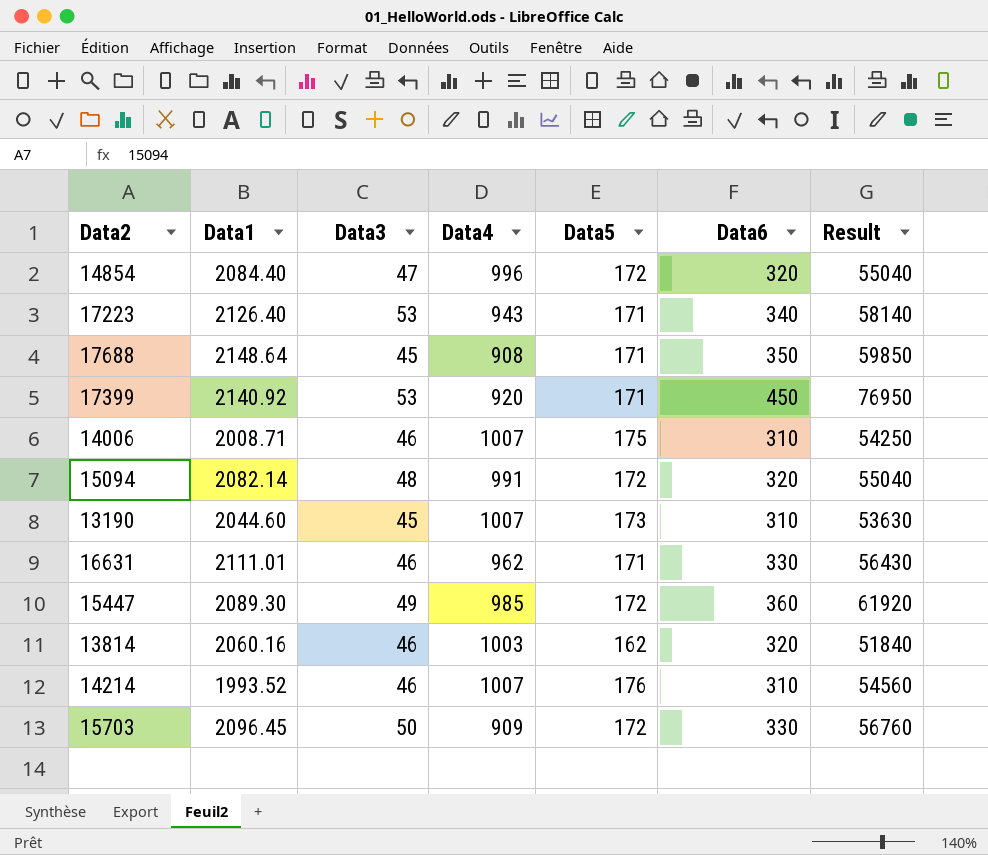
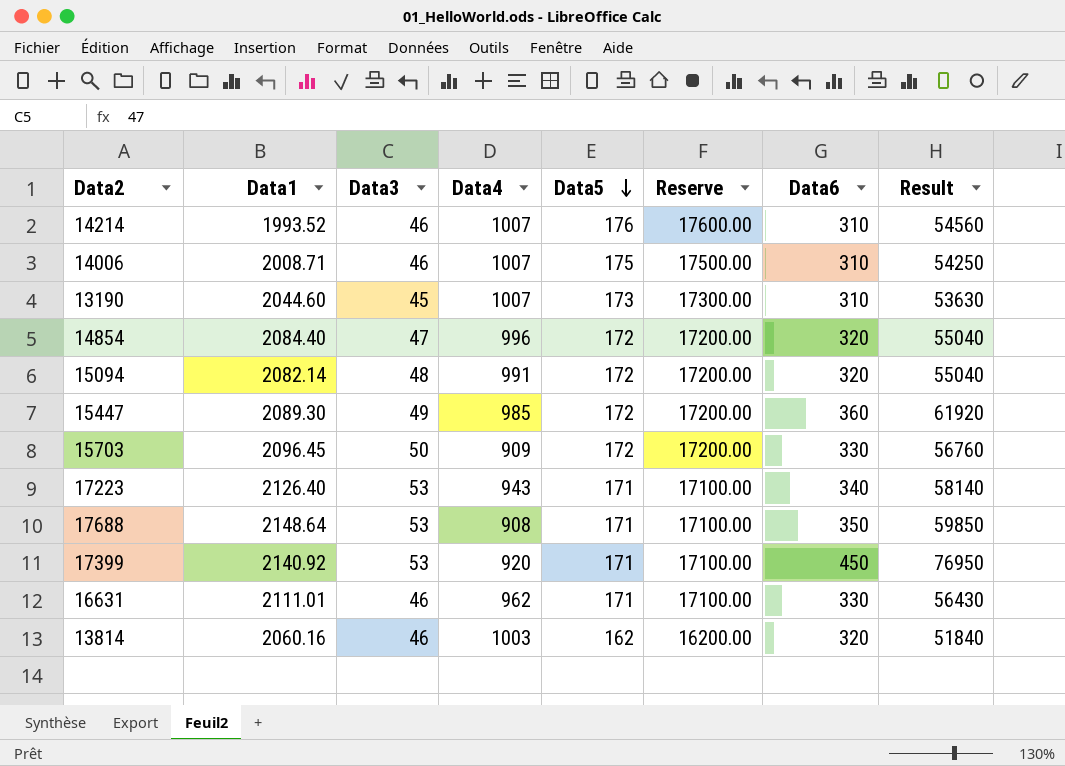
row order: none -> Data5 descending
column Reserve | formula: none -> [Data5] * 100
17688 | Data3: 45 -> 53

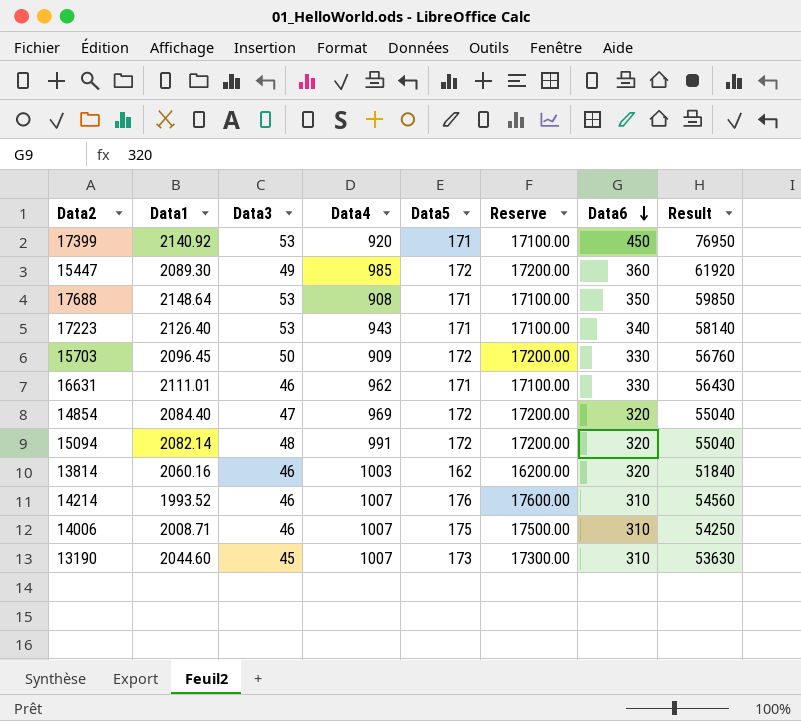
row order: Data5 descending -> Data6 descending
14854 | Data4: 996 -> 969

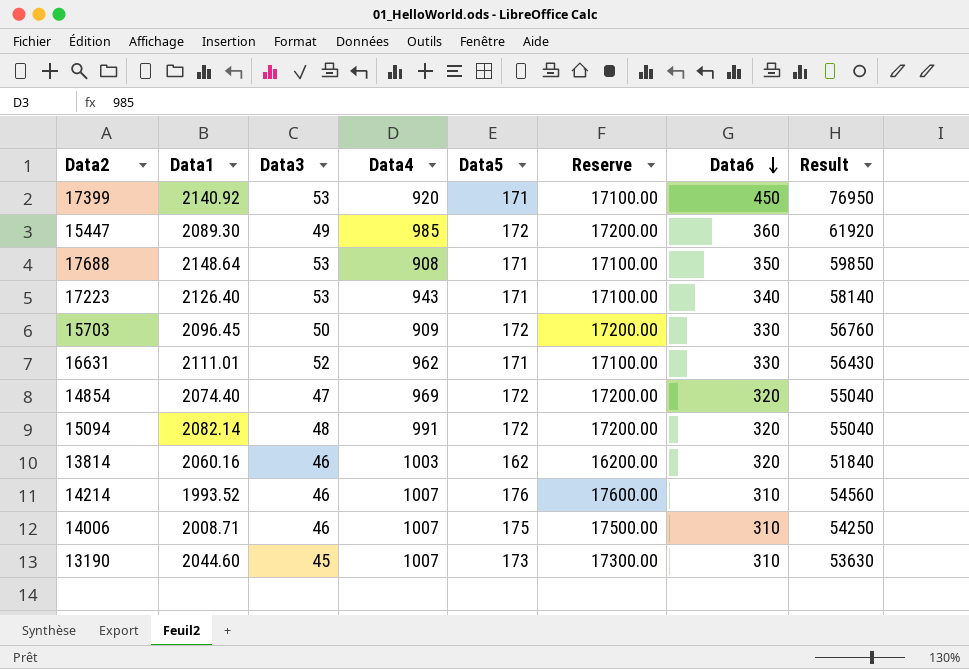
16631 | Data3: 46 -> 52
14854 | Data1: 2084.40 -> 2074.40

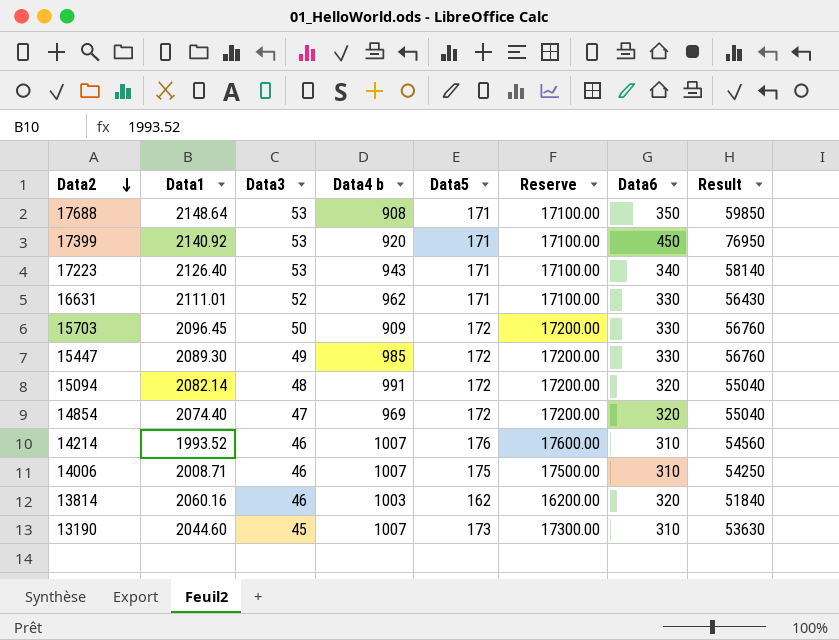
row order: Data6 descending -> Data2 descending
column name: Data4 -> Data4 b
15447 | Data6: 360 -> 330
15447 | Result: 61920 -> 56760

